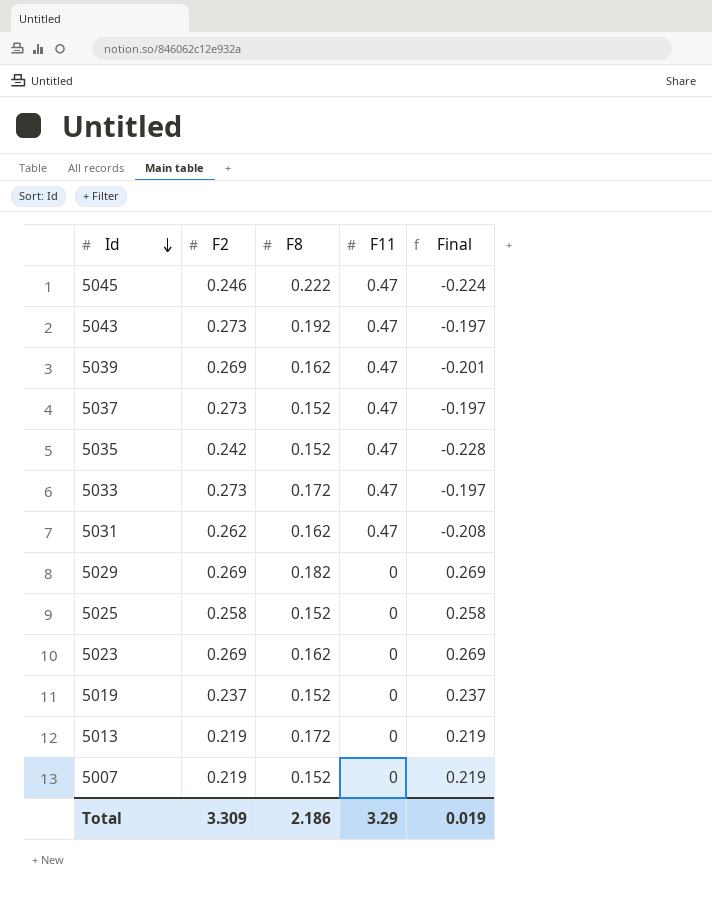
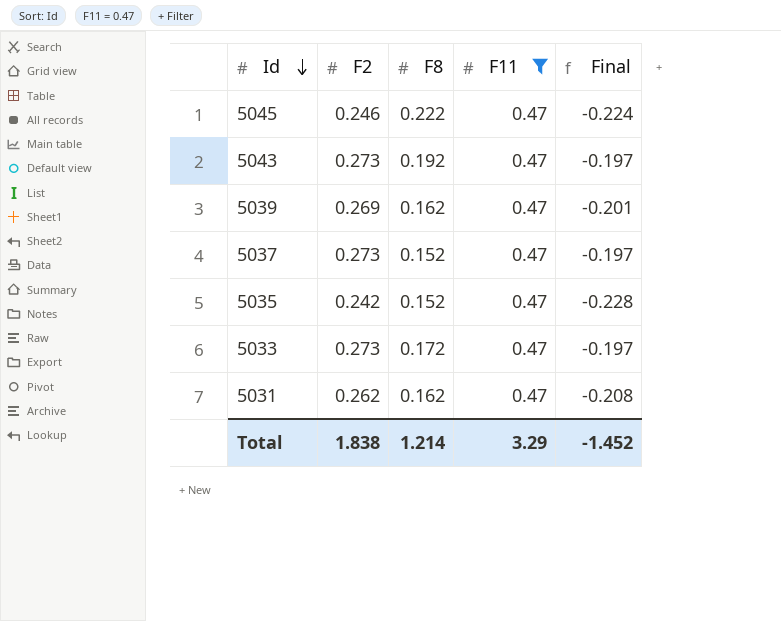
filter: none -> F11 = 0.47
Total | F2: 3.309 -> 1.838
Total | F8: 2.186 -> 1.214
Total | Final: 0.019 -> -1.452

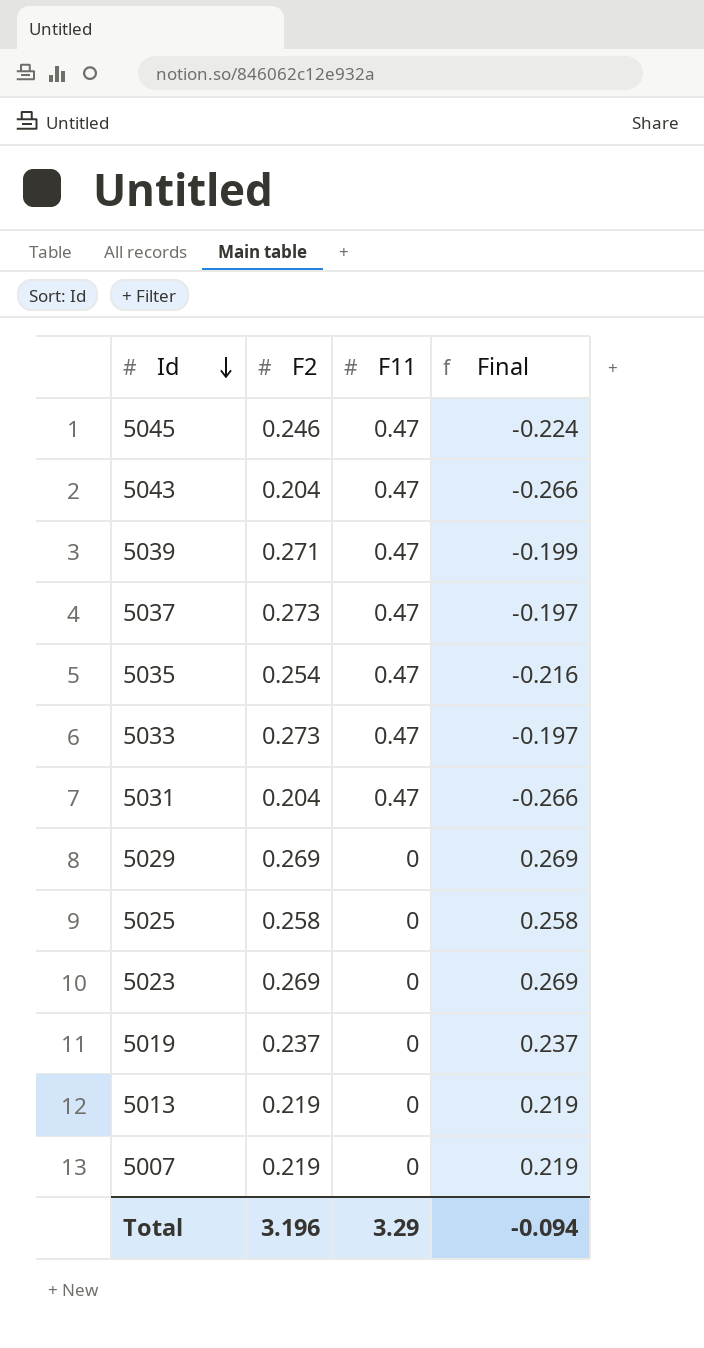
filter: F11 = 0.47 -> none
column F8 | position: 3 -> none
5043 | F2: 0.273 -> 0.204
5043 | Final: -0.197 -> -0.266
5039 | F2: 0.269 -> 0.271
5039 | Final: -0.201 -> -0.199
5035 | F2: 0.242 -> 0.254
5035 | Final: -0.228 -> -0.216
5031 | F2: 0.262 -> 0.204
5031 | Final: -0.208 -> -0.266
Total | F2: 1.838 -> 3.196
Total | Final: -1.452 -> -0.094

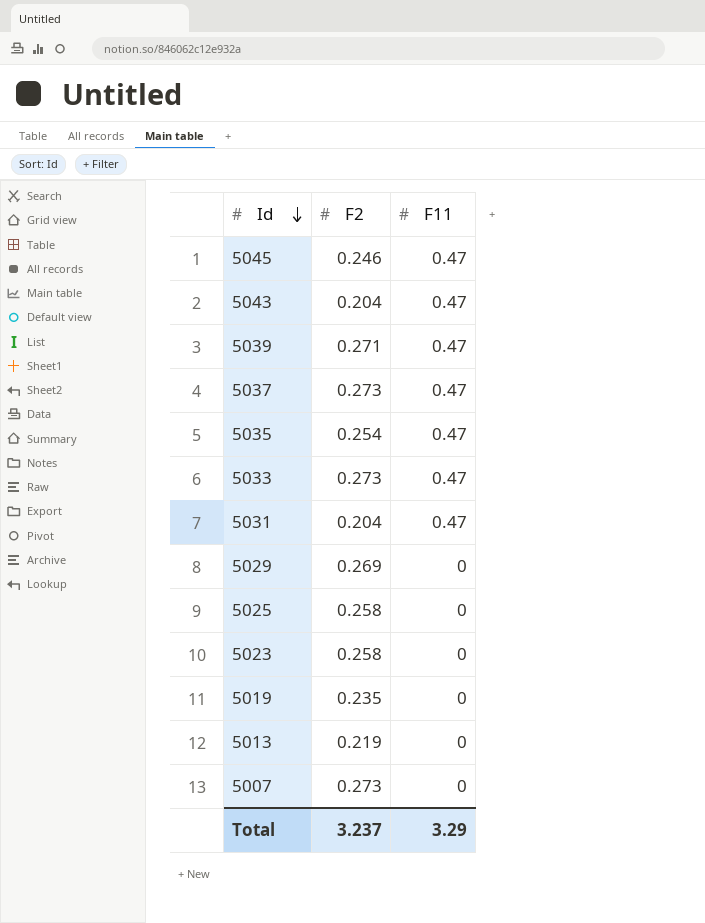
column Final | formula: [F2] - [F11] -> none
5023 | F2: 0.269 -> 0.258
5019 | F2: 0.237 -> 0.235
5007 | F2: 0.219 -> 0.273
Total | F2: 3.196 -> 3.237

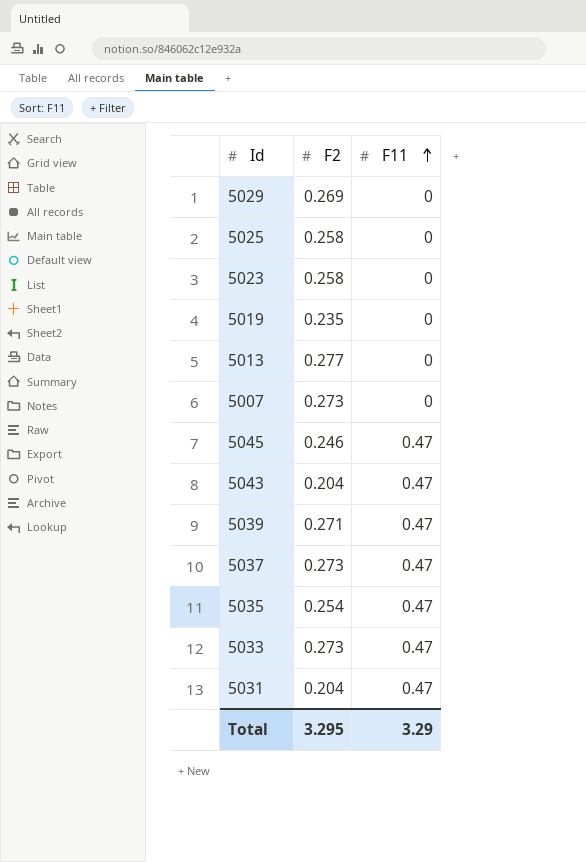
row order: Id descending -> F11 ascending
5013 | F2: 0.219 -> 0.277
Total | F2: 3.237 -> 3.295

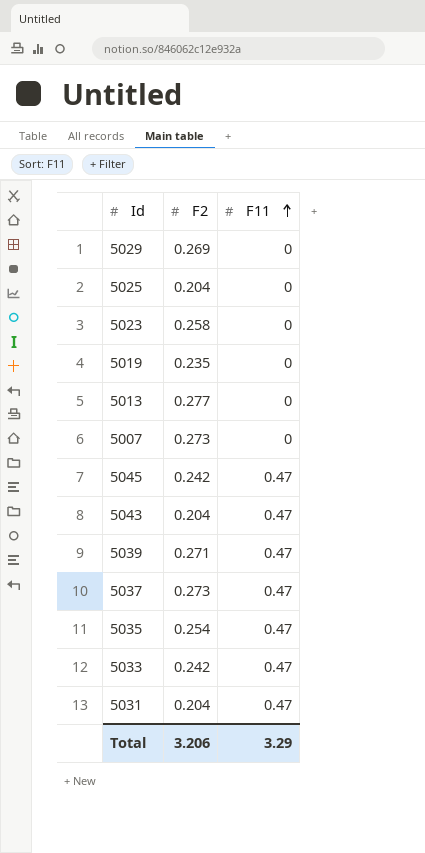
5025 | F2: 0.258 -> 0.204
5045 | F2: 0.246 -> 0.242
5033 | F2: 0.273 -> 0.242
Total | F2: 3.295 -> 3.206

